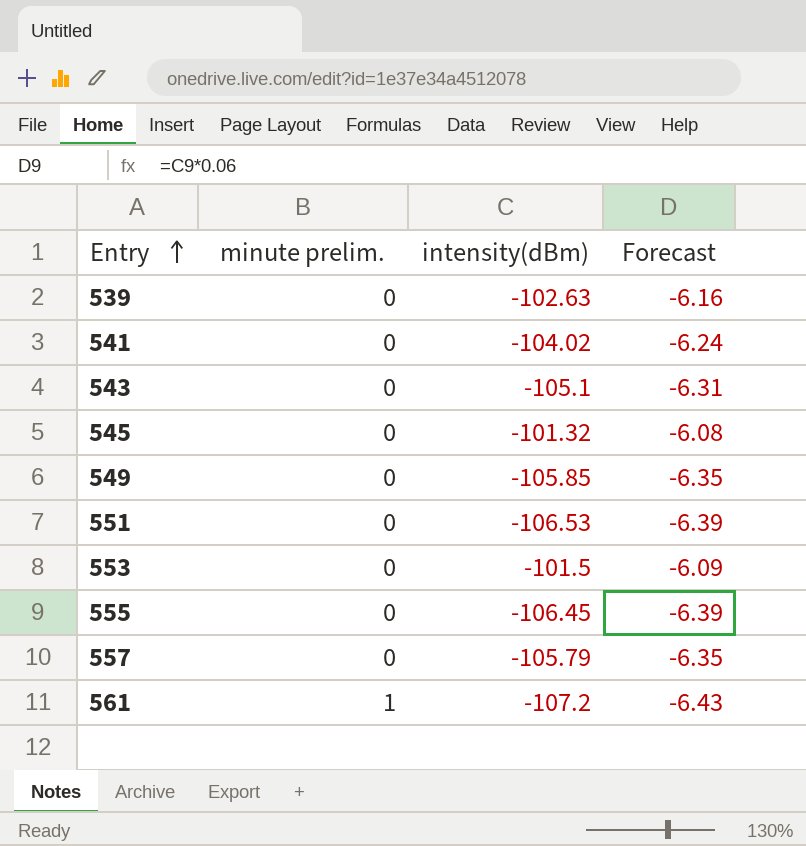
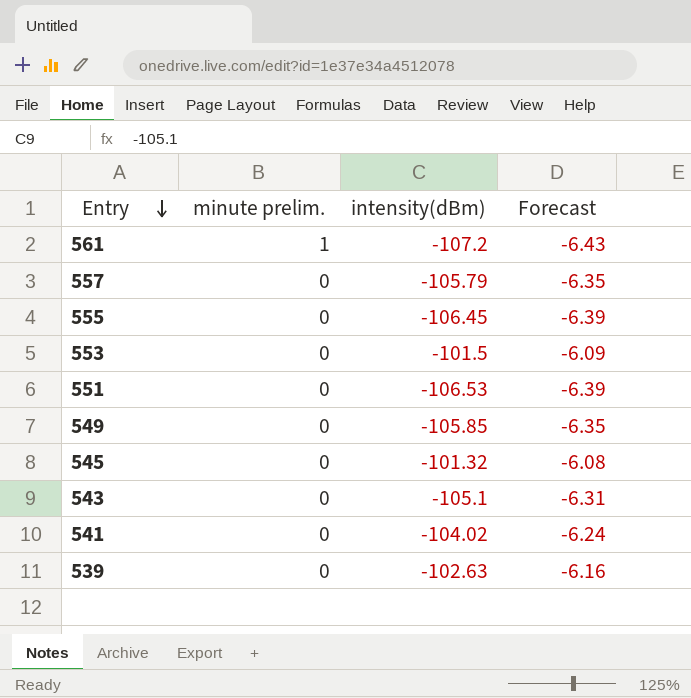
row order: Entry ascending -> Entry descending

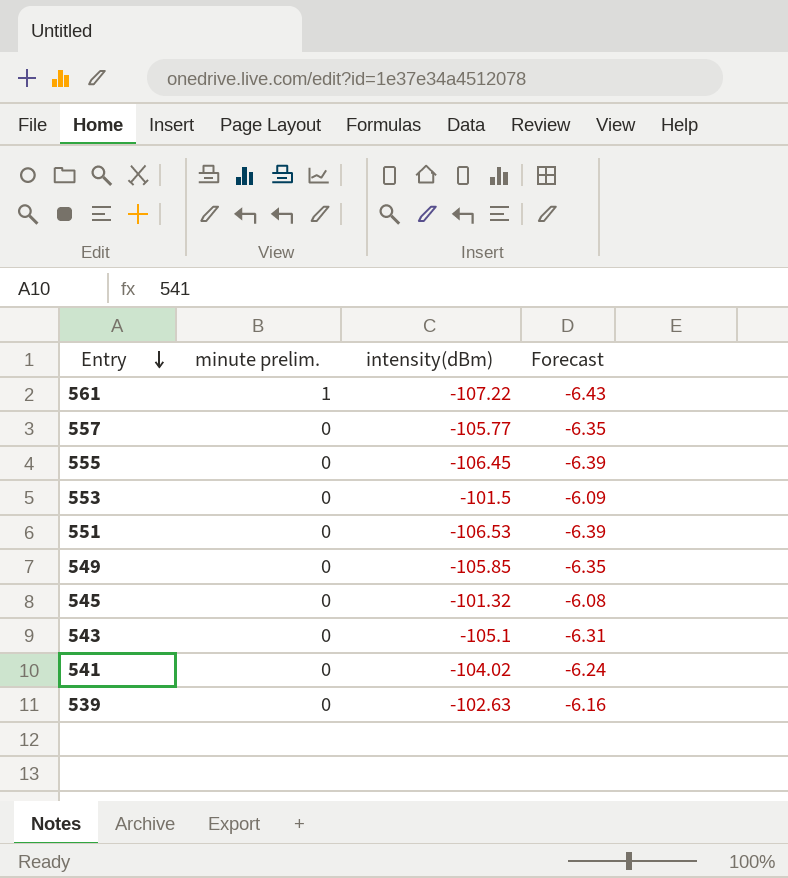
561 | intensity(dBm): -107.2 -> -107.22
557 | intensity(dBm): -105.79 -> -105.77

